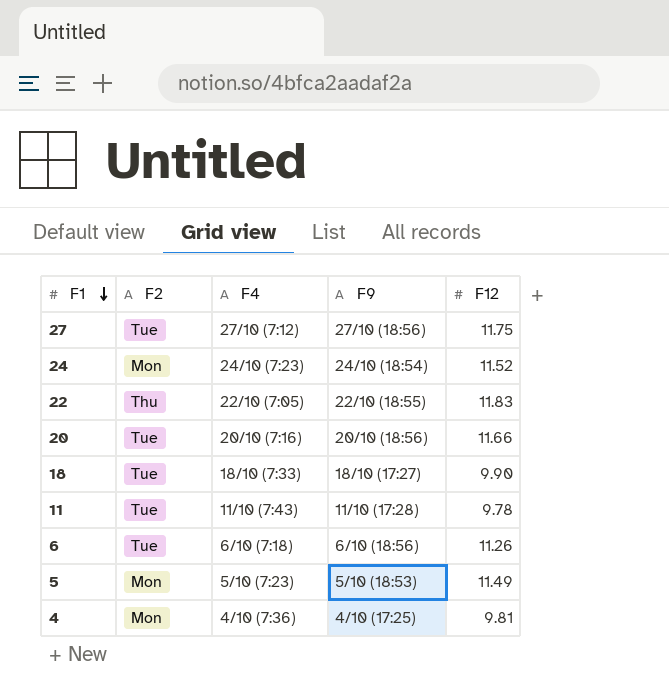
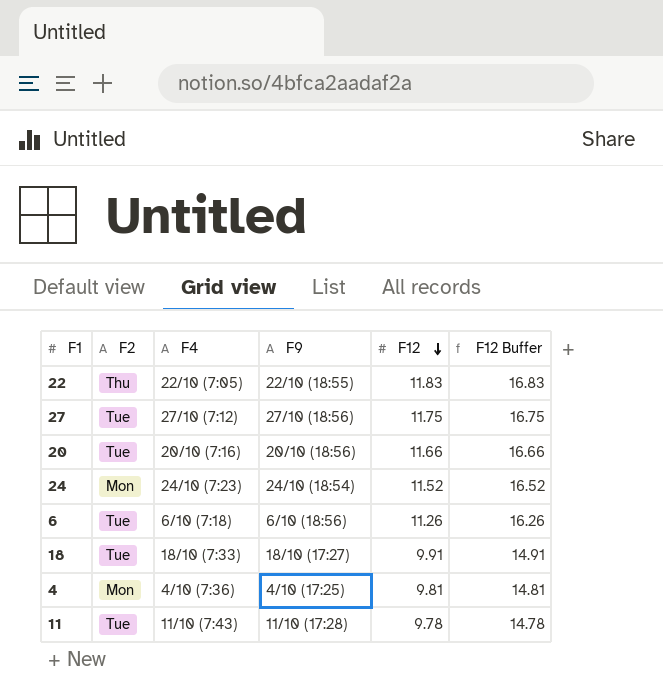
row order: F1 descending -> F12 descending
column F12 Buffer | formula: none -> [F12] + 5
row 5: Mon | 5/10 (7:23) | 5/10 (18:53) | 11.49 -> none
18 | F12: 9.90 -> 9.91

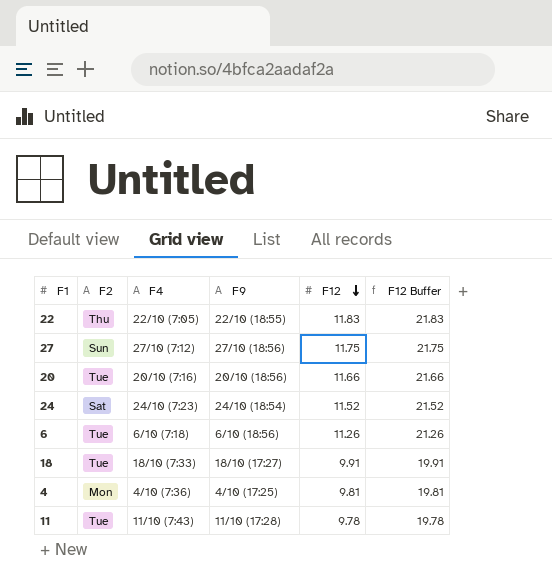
column F12 Buffer | formula: [F12] + 5 -> [F12] + 10
27 | F2: Tue -> Sun
24 | F2: Mon -> Sat

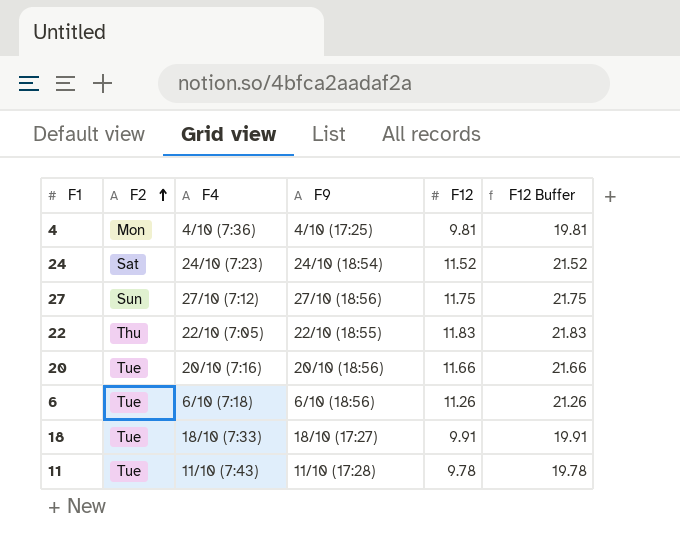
row order: F12 descending -> F2 ascending

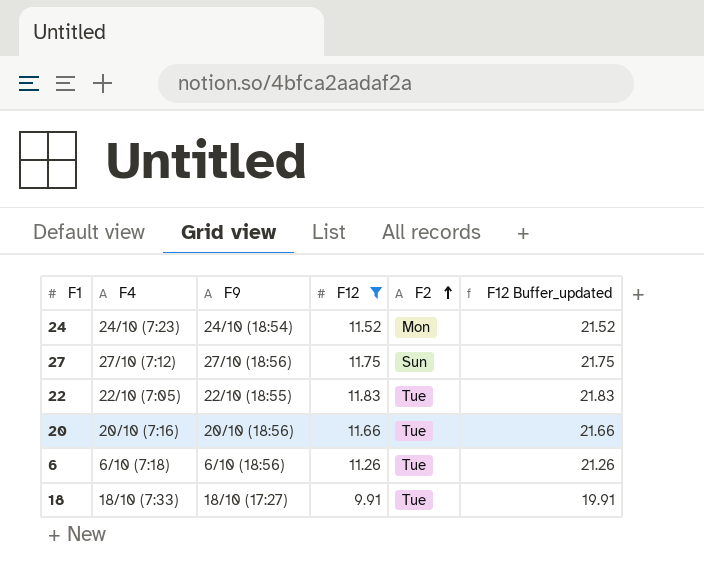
filter: none -> F12 >= 9.91
column F2 | position: 2 -> 5
column name: F12 Buffer -> F12 Buffer_updated
24 | F2: Sat -> Mon
22 | F2: Thu -> Tue

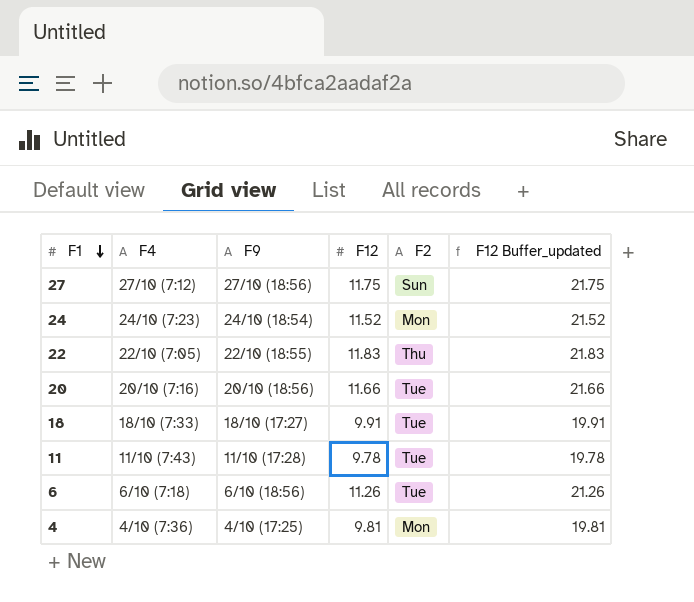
filter: F12 >= 9.91 -> none
row order: F2 ascending -> F1 descending
22 | F2: Tue -> Thu

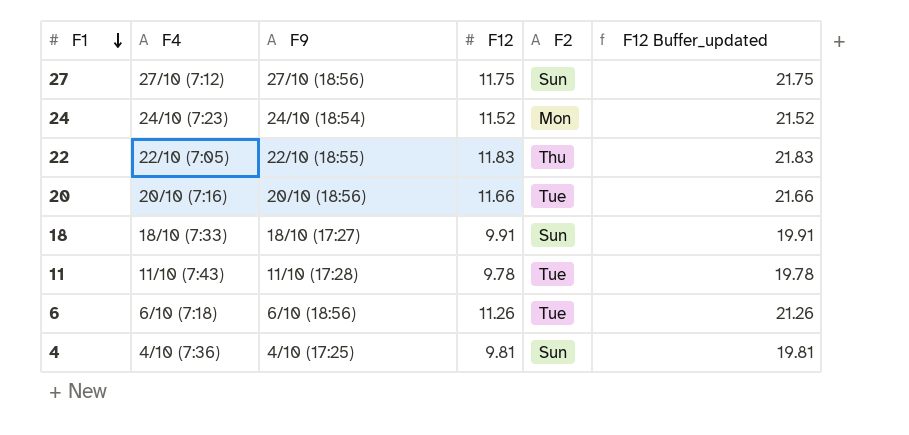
18 | F2: Tue -> Sun
4 | F2: Mon -> Sun

